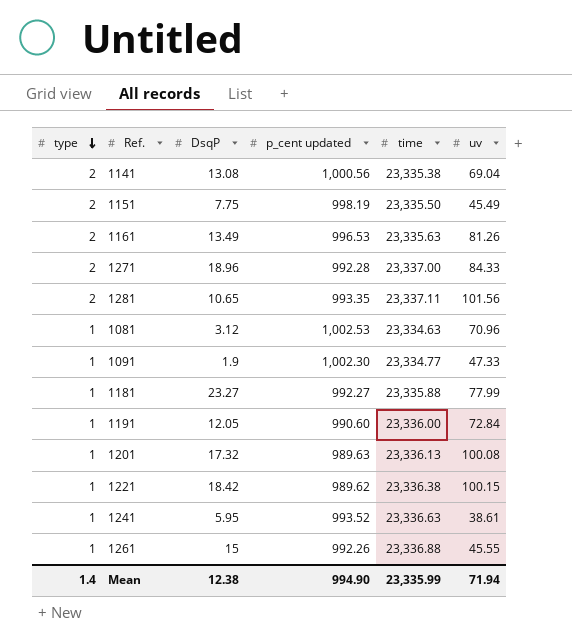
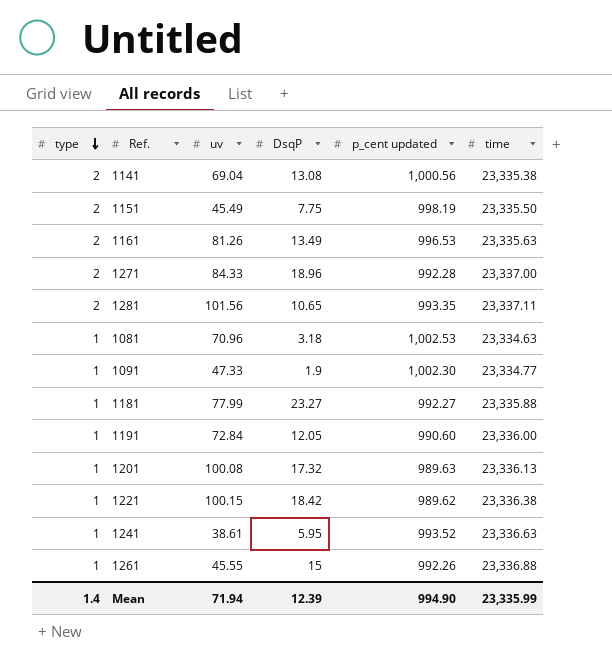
column uv | position: 6 -> 3
1081 | DsqP: 3.12 -> 3.18
Mean | DsqP: 12.38 -> 12.39

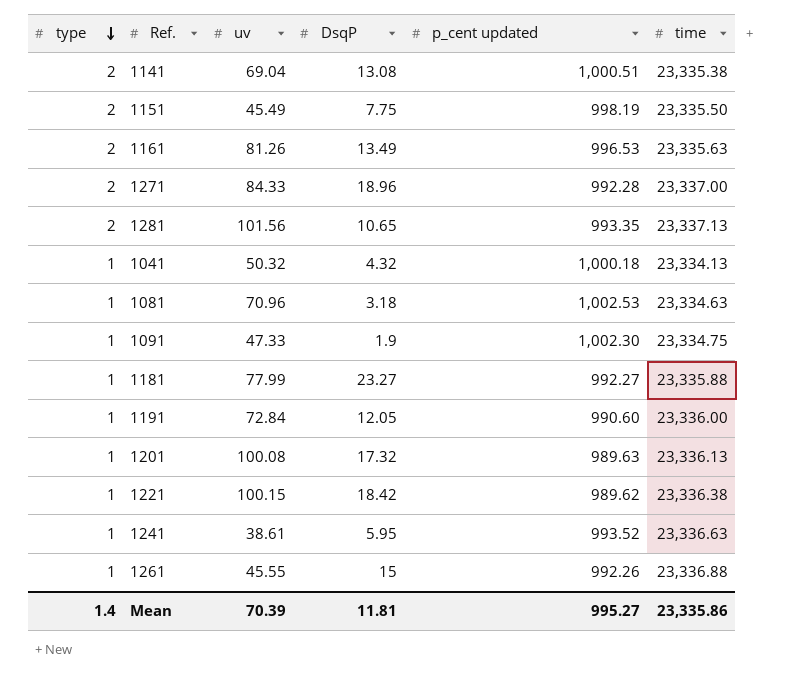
1141 | p_cent updated: 1,000.56 -> 1,000.51
1281 | time: 23,337.11 -> 23,337.13
row 1041: none -> 1 | 50.32 | 4.32 | 1,000.18 | 23,334.13
1091 | time: 23,334.77 -> 23,334.75
Mean | uv: 71.94 -> 70.39
Mean | DsqP: 12.39 -> 11.81
Mean | p_cent updated: 994.90 -> 995.27
Mean | time: 23,335.99 -> 23,335.86

